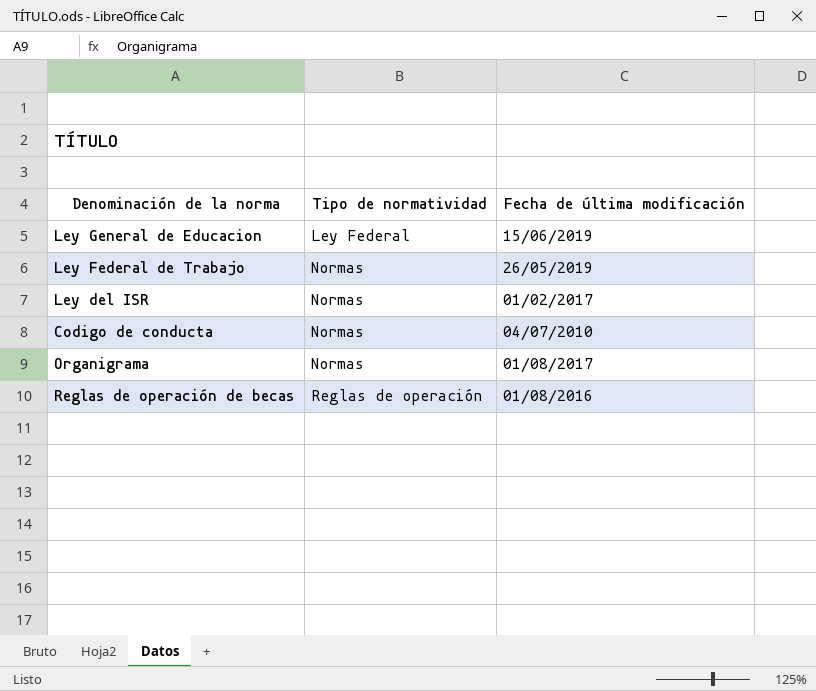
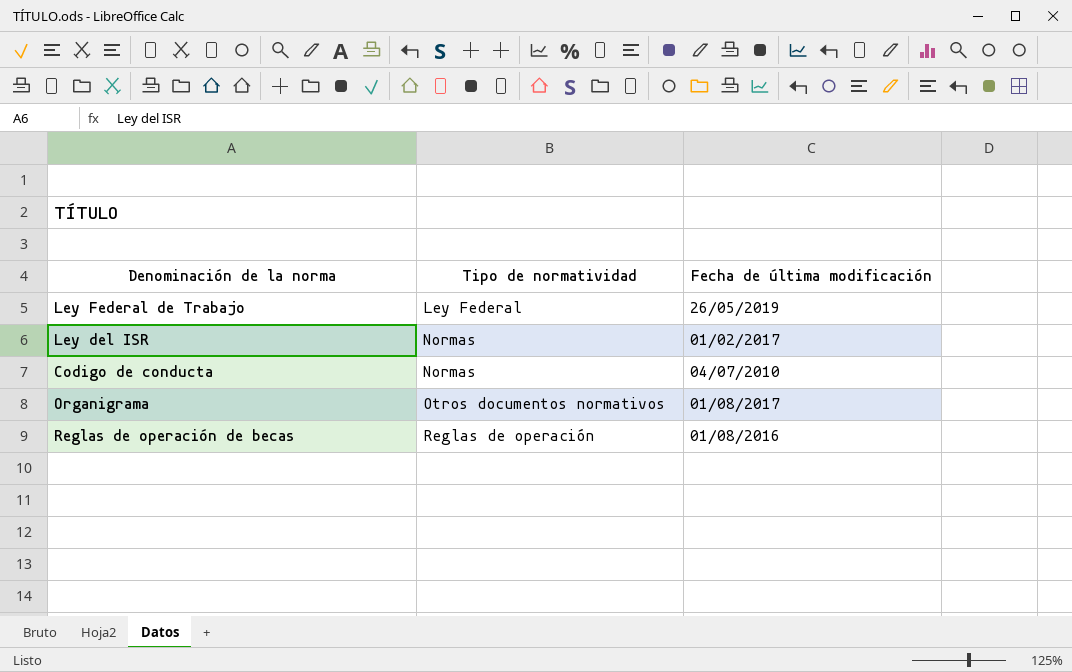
row Ley General de Educacion: Ley Federal | 15/06/2019 -> none
Ley Federal de Trabajo | Tipo de normatividad: Normas -> Ley Federal
Organigrama | Tipo de normatividad: Normas -> Otros documentos normativos

